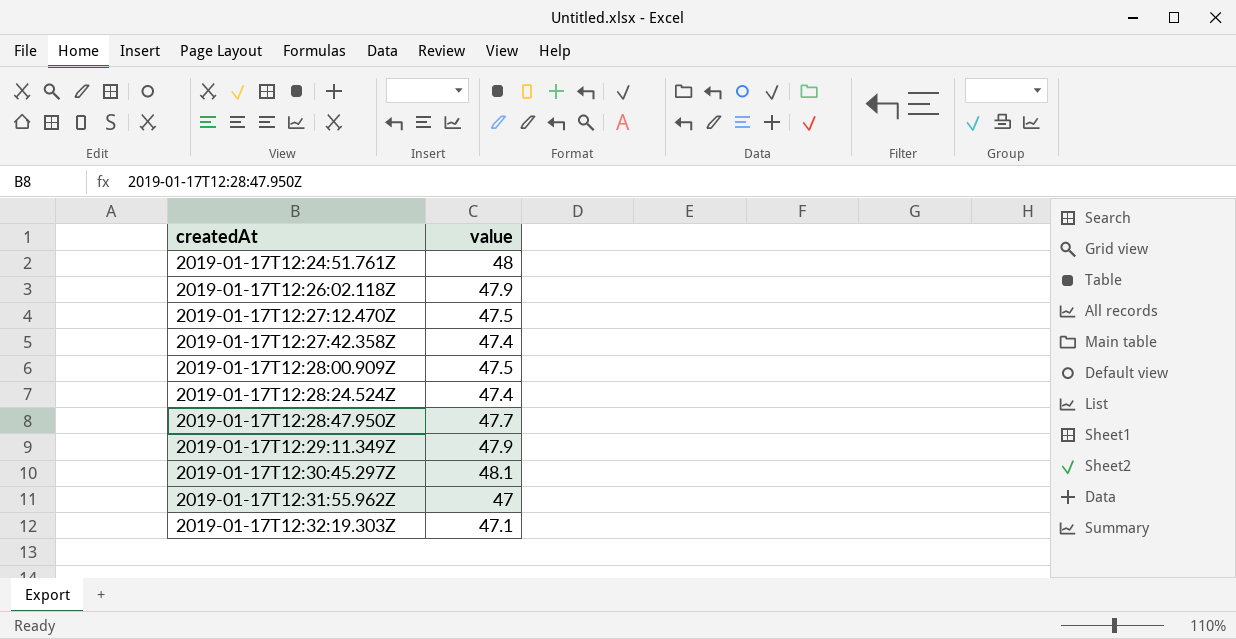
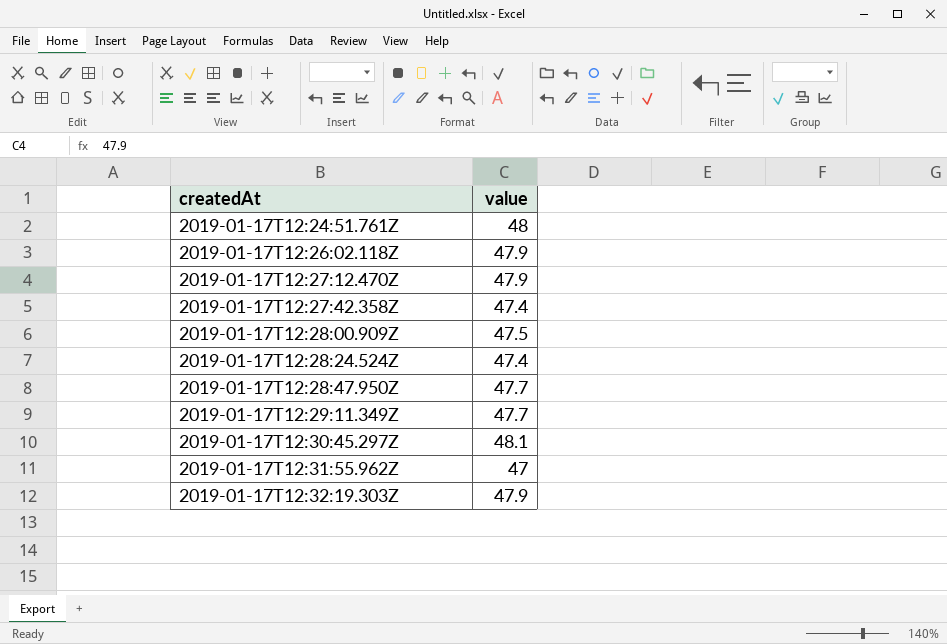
2019-01-17T12:27:12.470Z | value: 47.5 -> 47.9
2019-01-17T12:29:11.349Z | value: 47.9 -> 47.7
2019-01-17T12:32:19.303Z | value: 47.1 -> 47.9

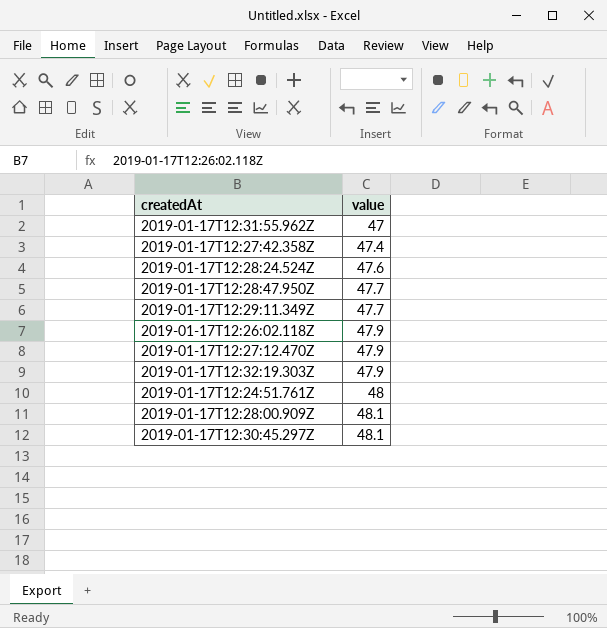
row order: createdAt ascending -> value ascending
2019-01-17T12:28:24.524Z | value: 47.4 -> 47.6
2019-01-17T12:28:00.909Z | value: 47.5 -> 48.1

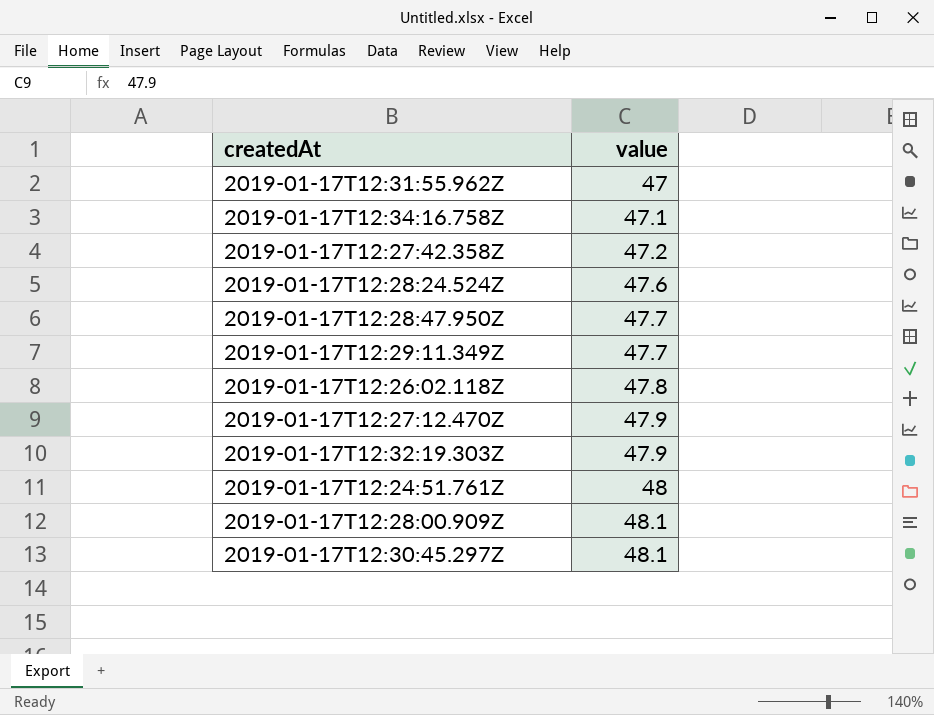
row 2019-01-17T12:34:16.758Z: none -> 47.1
2019-01-17T12:27:42.358Z | value: 47.4 -> 47.2
2019-01-17T12:26:02.118Z | value: 47.9 -> 47.8

